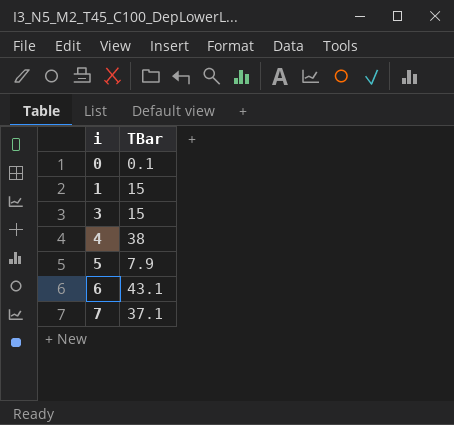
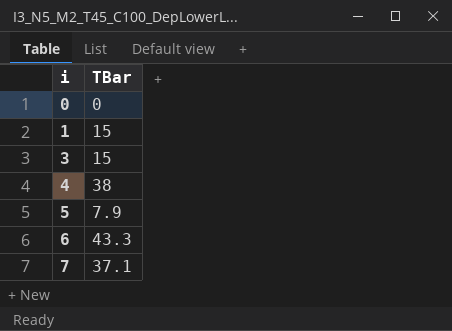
0 | TBar: 0.1 -> 0
6 | TBar: 43.1 -> 43.3

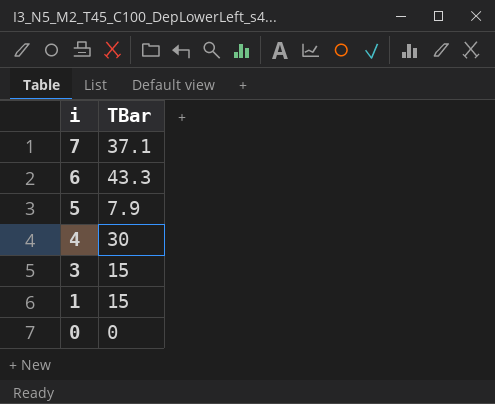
row order: i ascending -> i descending
4 | TBar: 38 -> 30

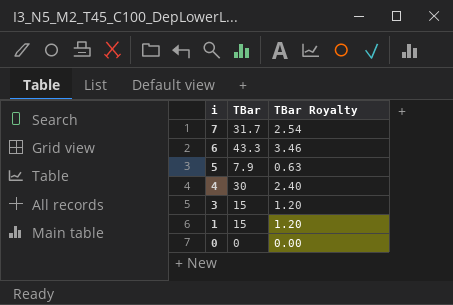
column TBar Royalty | formula: none -> [TBar] * 0.08
7 | TBar: 37.1 -> 31.7

